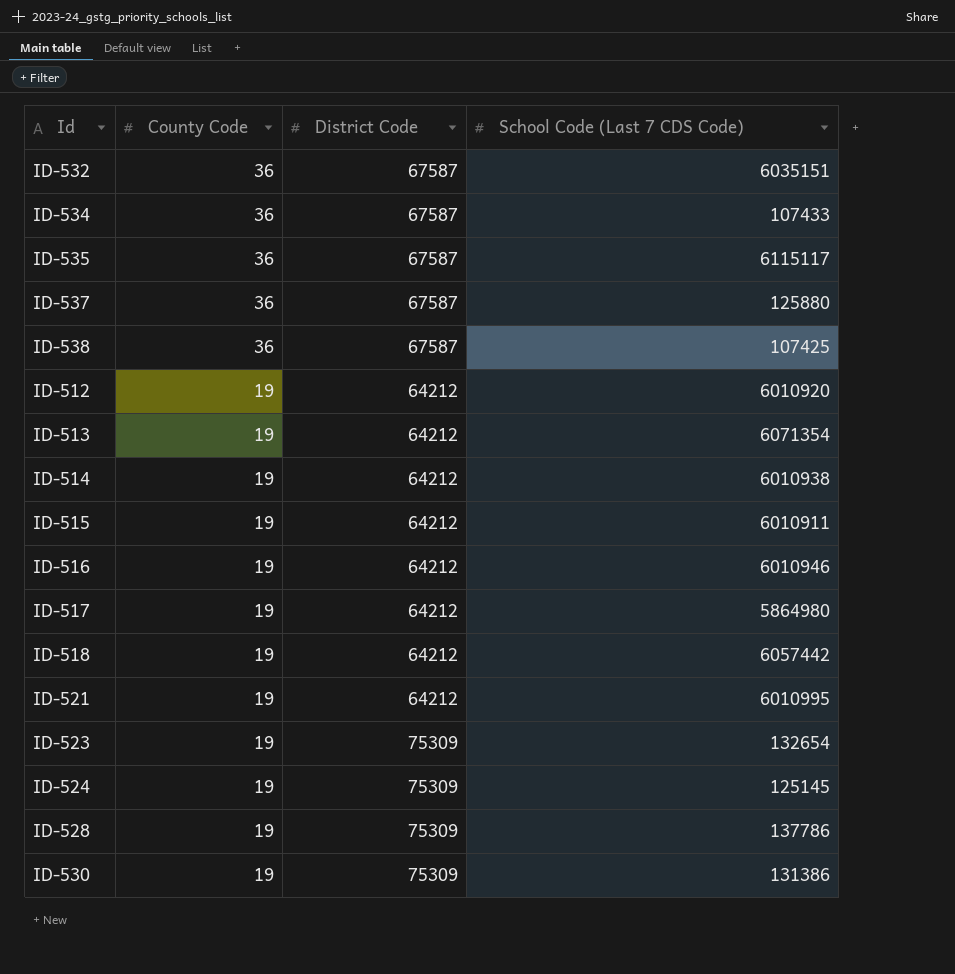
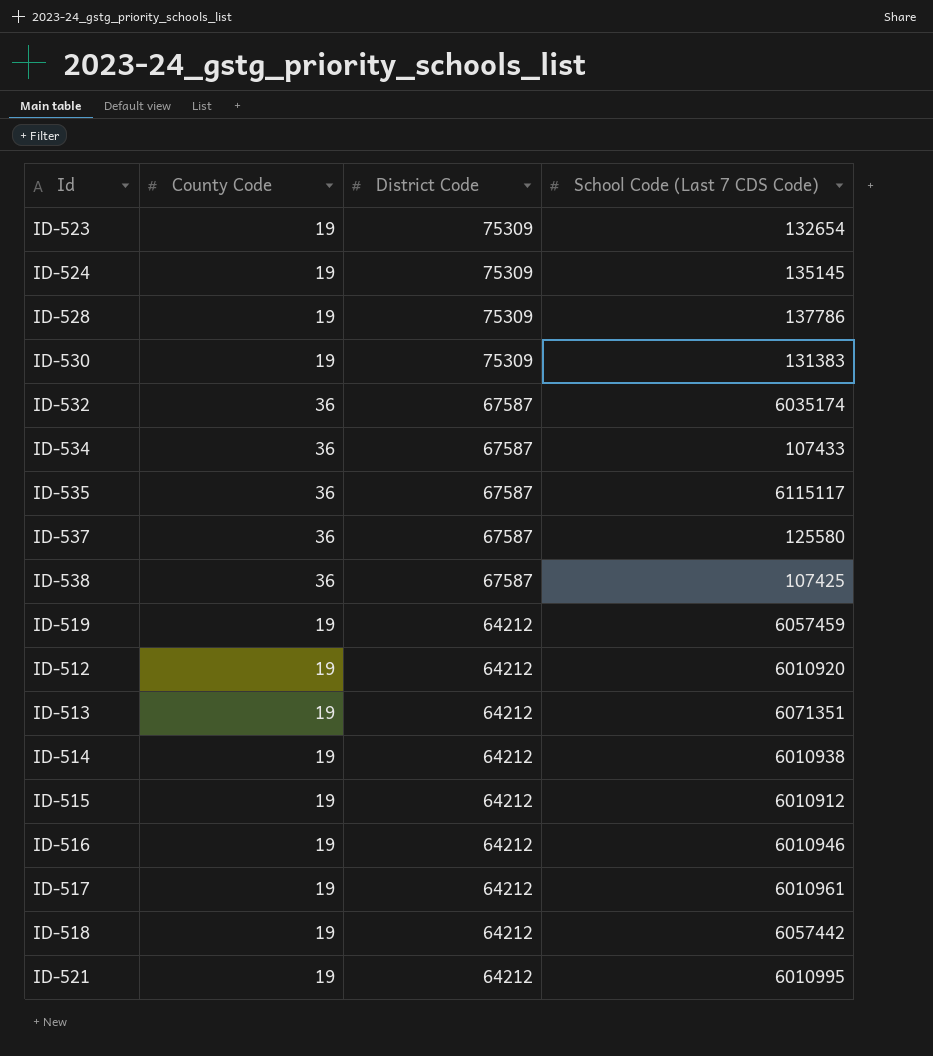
row order: County Code descending -> District Code descending
ID-524 | School Code (Last 7 CDS Code): 125145 -> 135145
ID-530 | School Code (Last 7 CDS Code): 131386 -> 131383
ID-532 | School Code (Last 7 CDS Code): 6035151 -> 6035174
ID-537 | School Code (Last 7 CDS Code): 125880 -> 125580
row ID-519: none -> 19 | 64212 | 6057459
ID-513 | School Code (Last 7 CDS Code): 6071354 -> 6071351
ID-515 | School Code (Last 7 CDS Code): 6010911 -> 6010912
ID-517 | School Code (Last 7 CDS Code): 5864980 -> 6010961

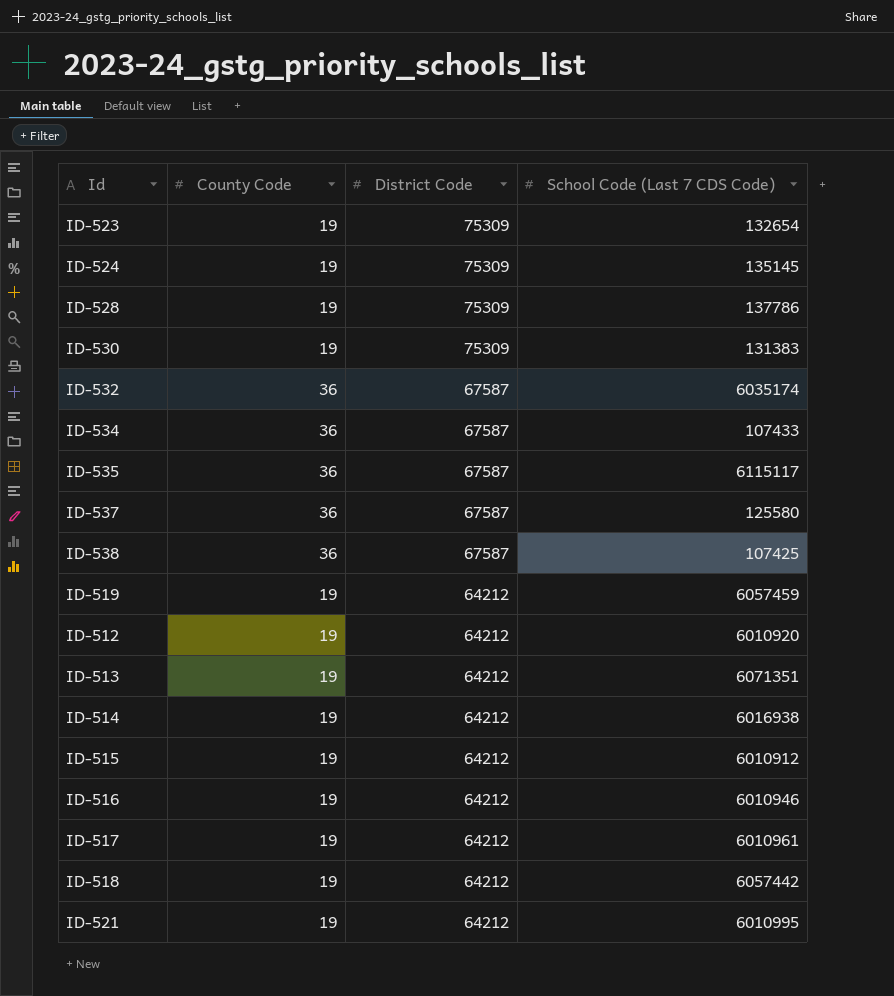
ID-514 | School Code (Last 7 CDS Code): 6010938 -> 6016938

